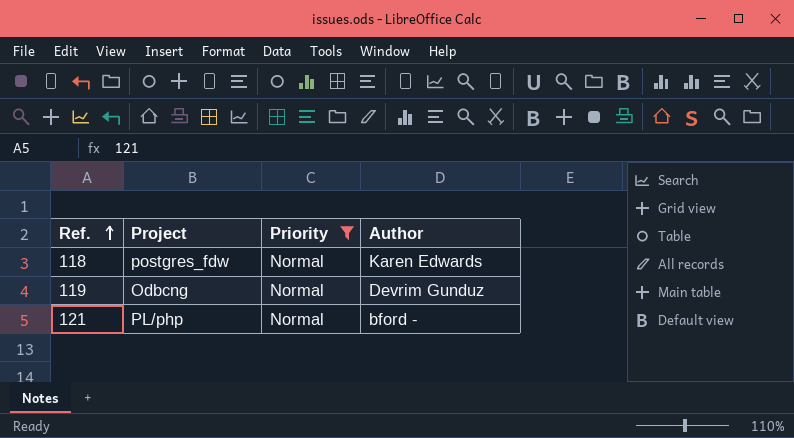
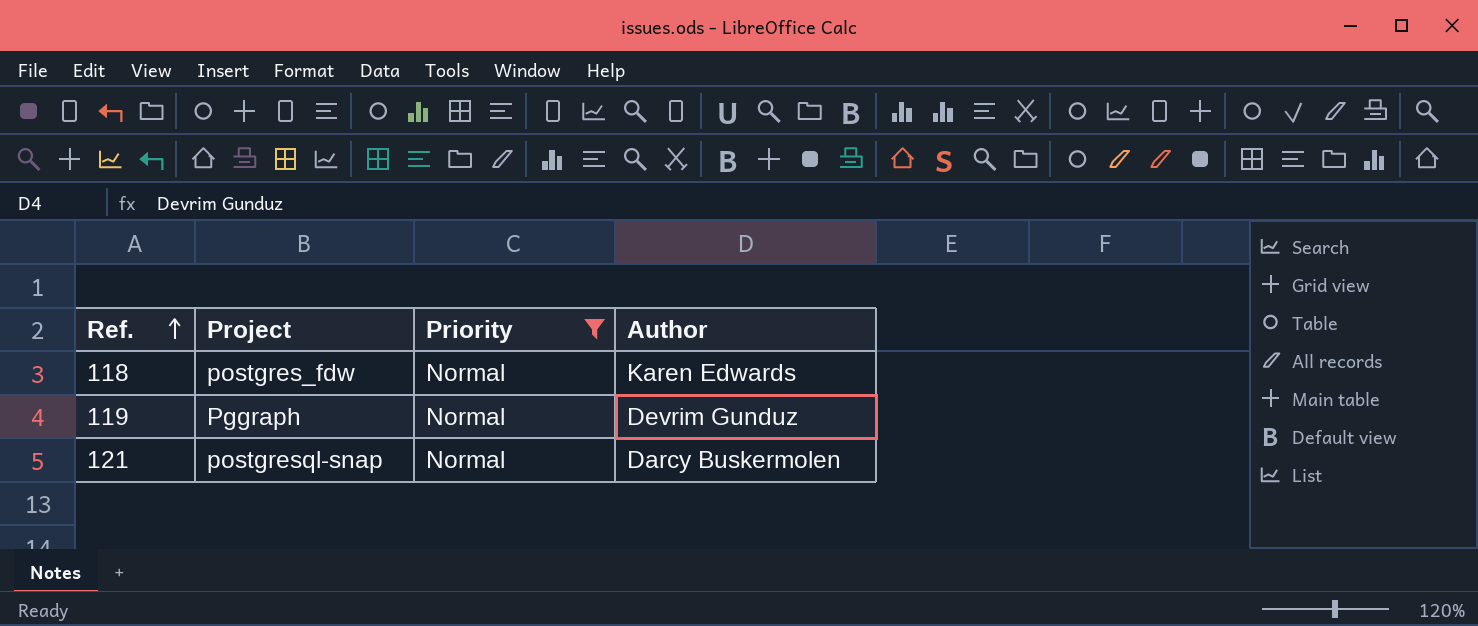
119 | Project: Odbcng -> Pggraph
121 | Project: PL/php -> postgresql-snap
121 | Author: bford - -> Darcy Buskermolen

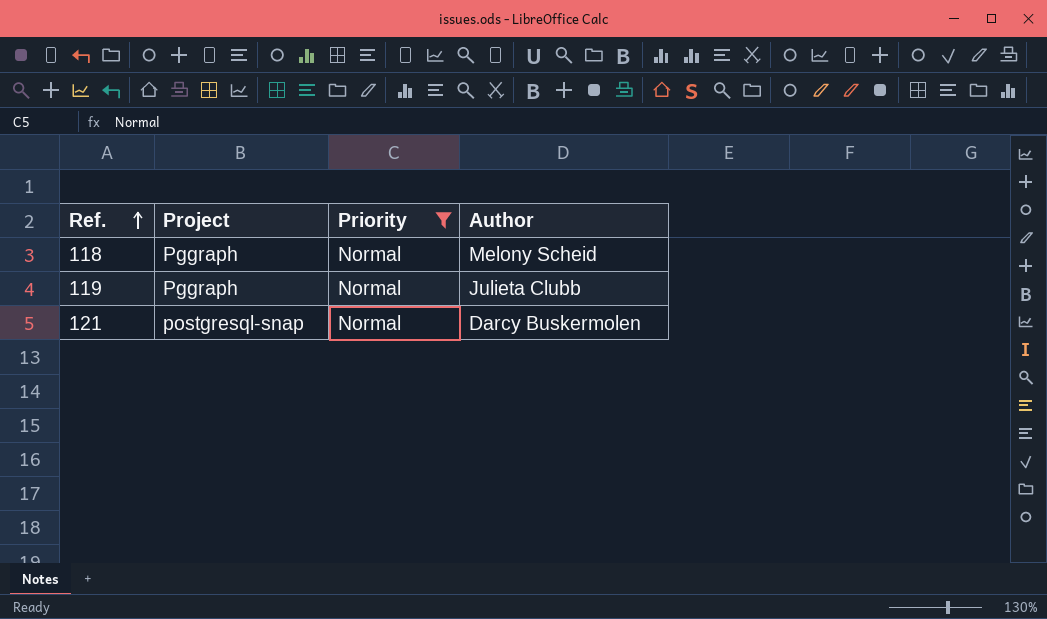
118 | Project: postgres_fdw -> Pggraph
118 | Author: Karen Edwards -> Melony Scheid
119 | Author: Devrim Gunduz -> Julieta Clubb

